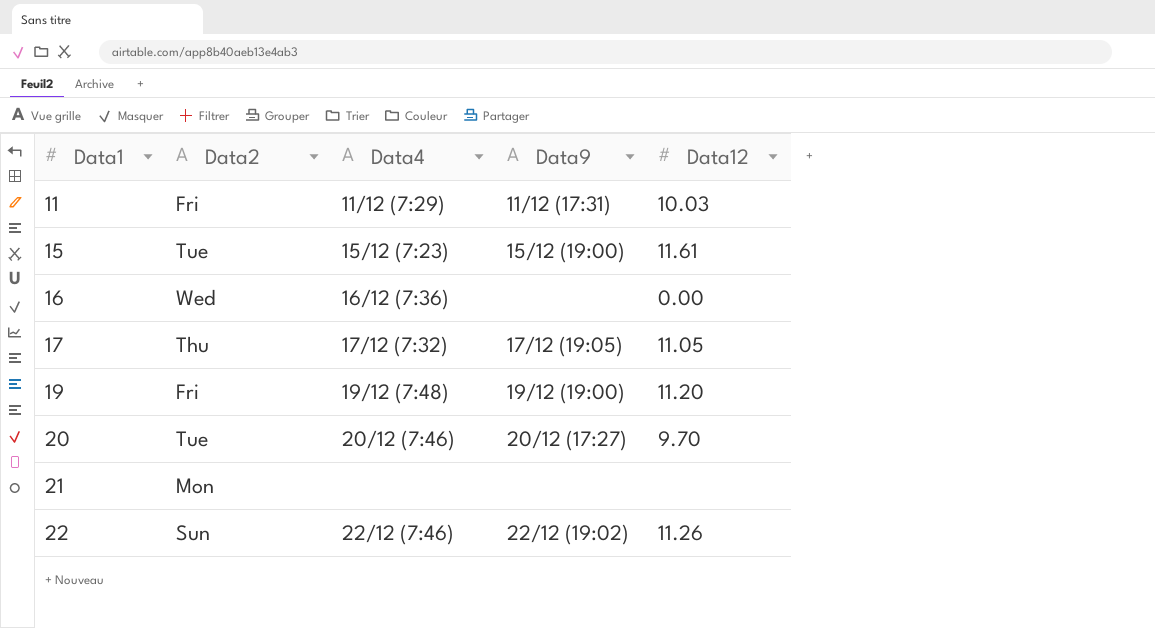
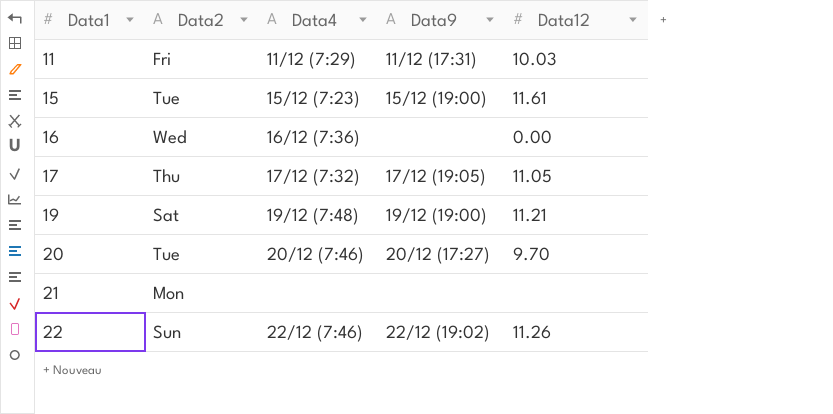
19 | Data2: Fri -> Sat
19 | Data12: 11.20 -> 11.21

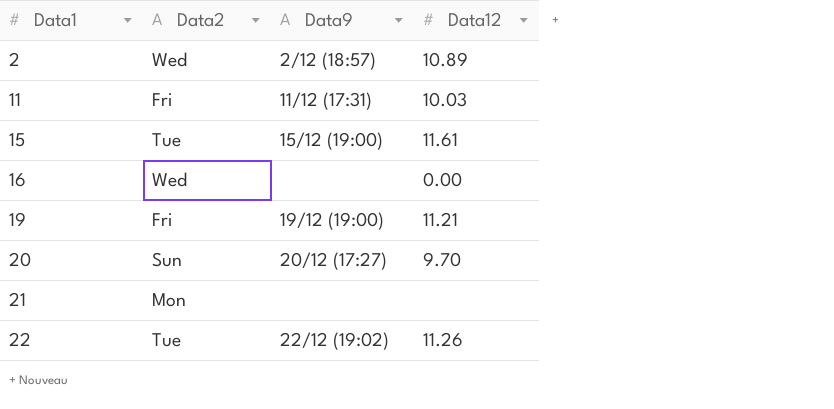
column Data4 | position: 3 -> none
row 17: Thu | 17/12 (7:32) | 17/12 (19:05) | 11.05 -> none
row 2: none -> Wed | 2/12 (18:57) | 10.89
19 | Data2: Sat -> Fri
20 | Data2: Tue -> Sun
22 | Data2: Sun -> Tue

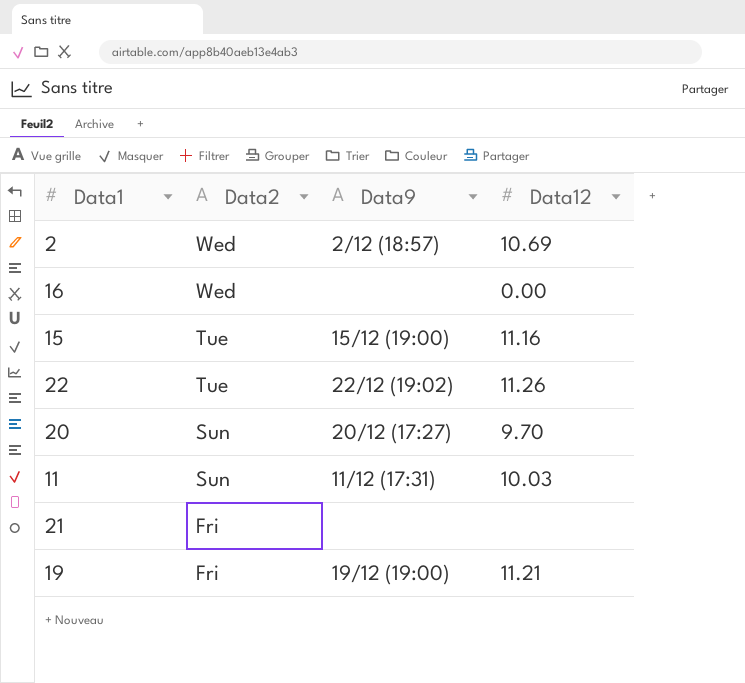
row order: Data1 ascending -> Data2 descending
2 | Data12: 10.89 -> 10.69
15 | Data12: 11.61 -> 11.16
11 | Data2: Fri -> Sun
21 | Data2: Mon -> Fri

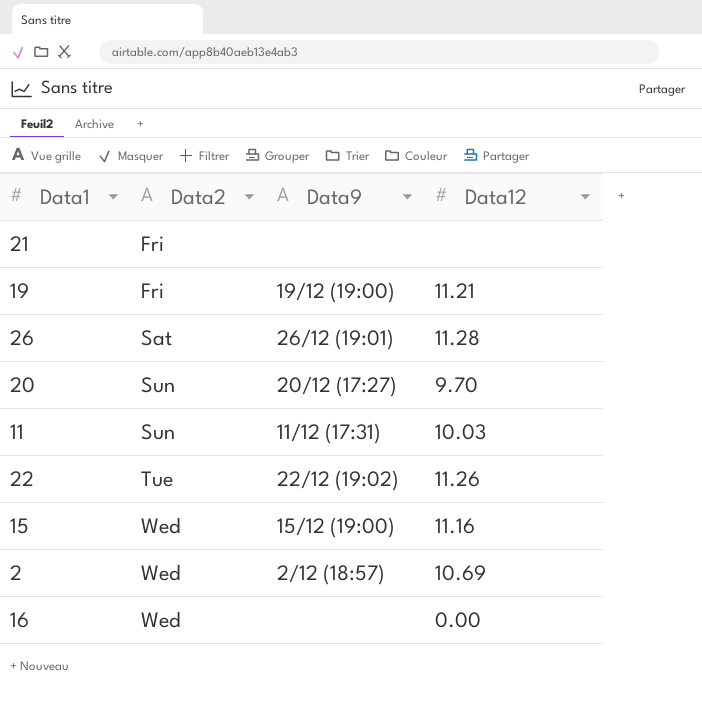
row order: Data2 descending -> Data2 ascending
row 26: none -> Sat | 26/12 (19:01) | 11.28
15 | Data2: Tue -> Wed

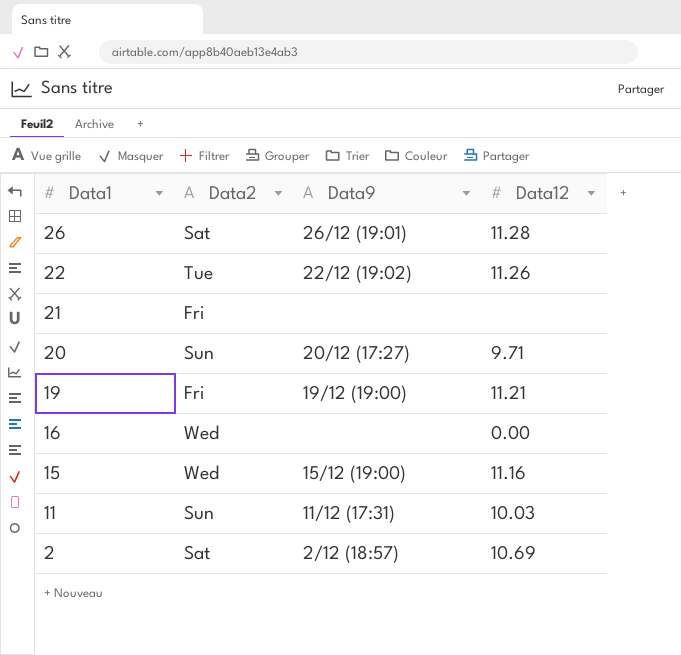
row order: Data2 ascending -> Data1 descending
20 | Data12: 9.70 -> 9.71
2 | Data2: Wed -> Sat

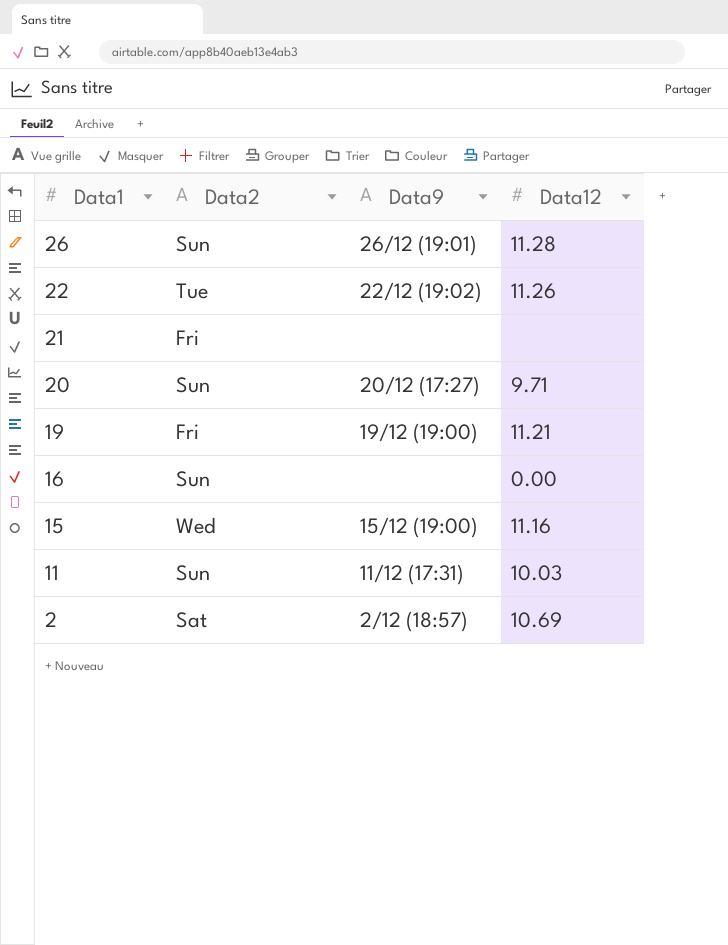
26 | Data2: Sat -> Sun
16 | Data2: Wed -> Sun

